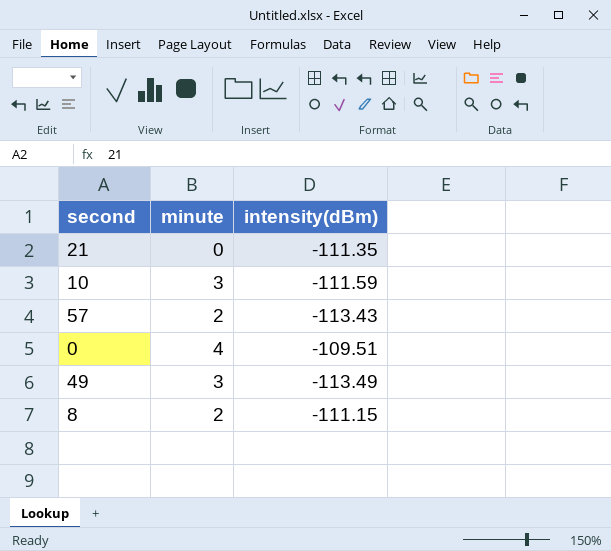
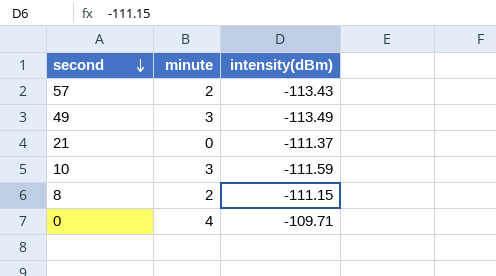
row order: none -> second descending
21 | intensity(dBm): -111.35 -> -111.37
0 | intensity(dBm): -109.51 -> -109.71

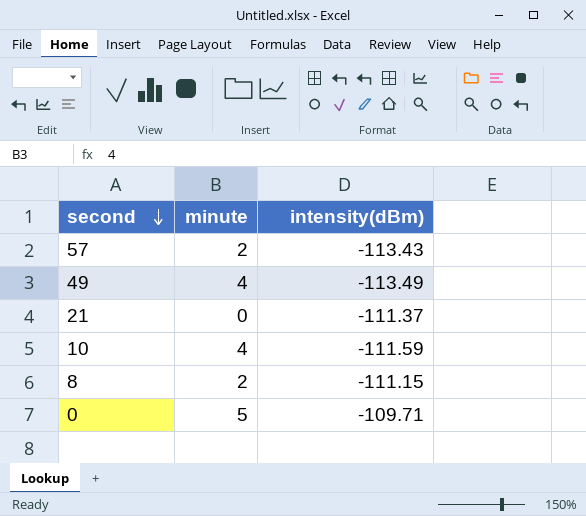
49 | minute: 3 -> 4
10 | minute: 3 -> 4
0 | minute: 4 -> 5

